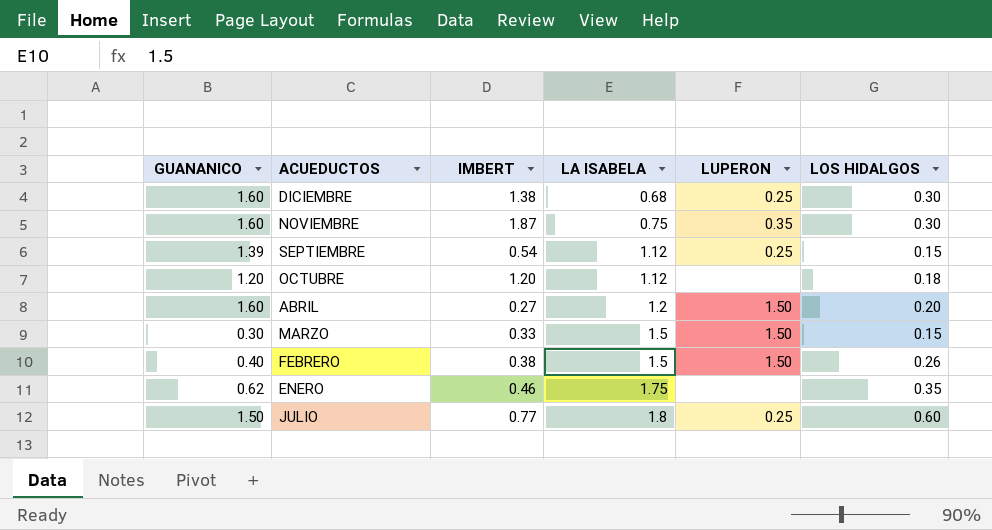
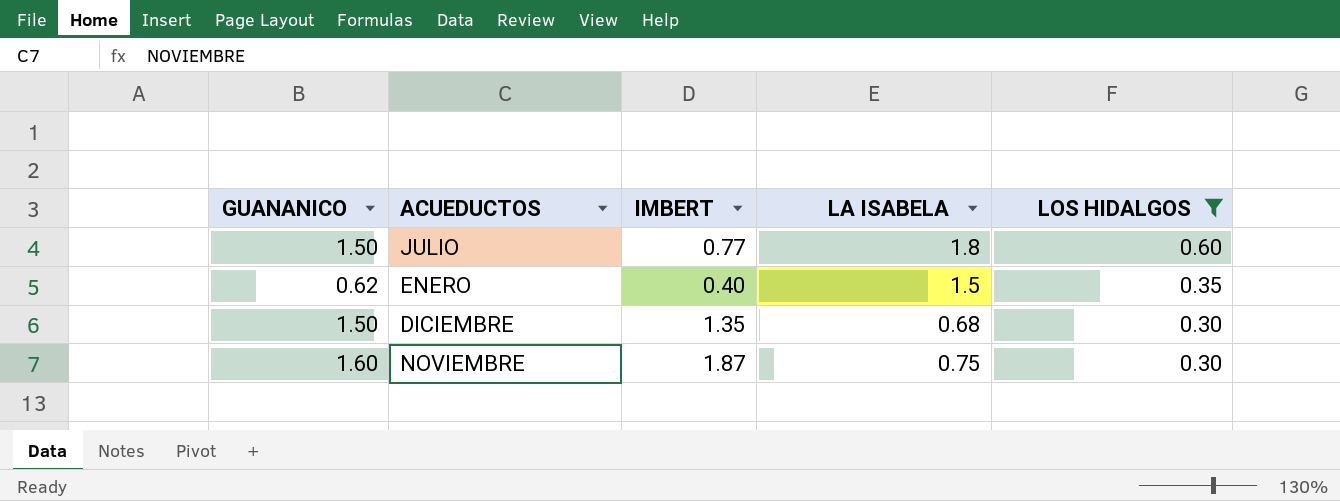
filter: none -> LOS HIDALGOS >= 0.30
row order: LA ISABELA ascending -> LOS HIDALGOS descending
column LUPERON | position: 5 -> none
ENERO | IMBERT: 0.46 -> 0.40
ENERO | LA ISABELA: 1.75 -> 1.5
DICIEMBRE | GUANANICO: 1.60 -> 1.50
DICIEMBRE | IMBERT: 1.38 -> 1.35

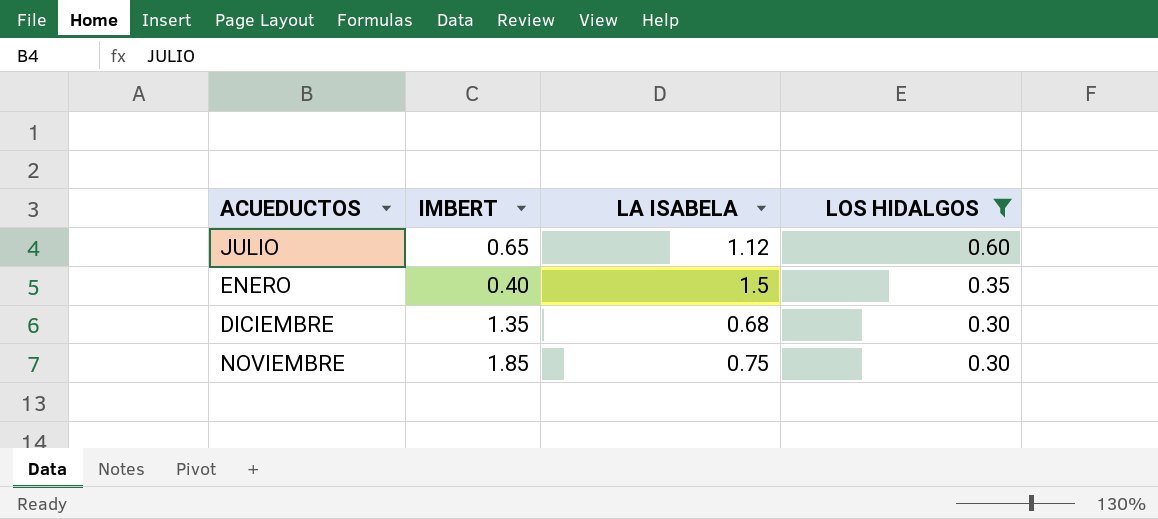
column GUANANICO | position: 1 -> none
JULIO | IMBERT: 0.77 -> 0.65
JULIO | LA ISABELA: 1.8 -> 1.12
NOVIEMBRE | IMBERT: 1.87 -> 1.85

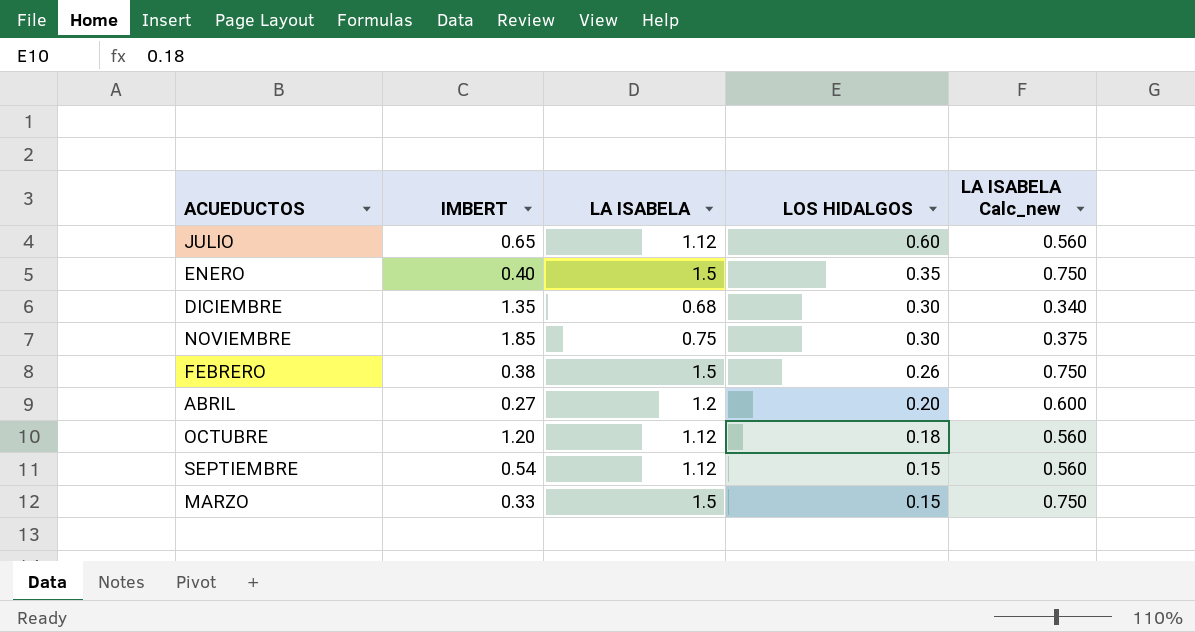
filter: LOS HIDALGOS >= 0.30 -> none
column LA ISABELA Calc_new | formula: none -> [LA ISABELA] * 0.5

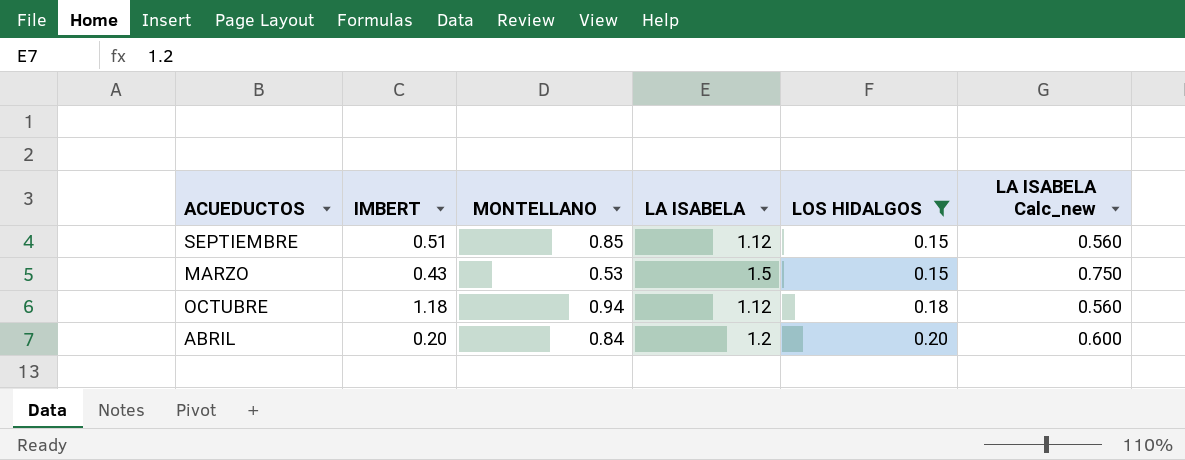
filter: none -> LOS HIDALGOS <= 0.20
row order: LOS HIDALGOS descending -> LOS HIDALGOS ascending
column MONTELLANO | position: none -> 3
SEPTIEMBRE | IMBERT: 0.54 -> 0.51
MARZO | IMBERT: 0.33 -> 0.43
OCTUBRE | IMBERT: 1.20 -> 1.18
ABRIL | IMBERT: 0.27 -> 0.20

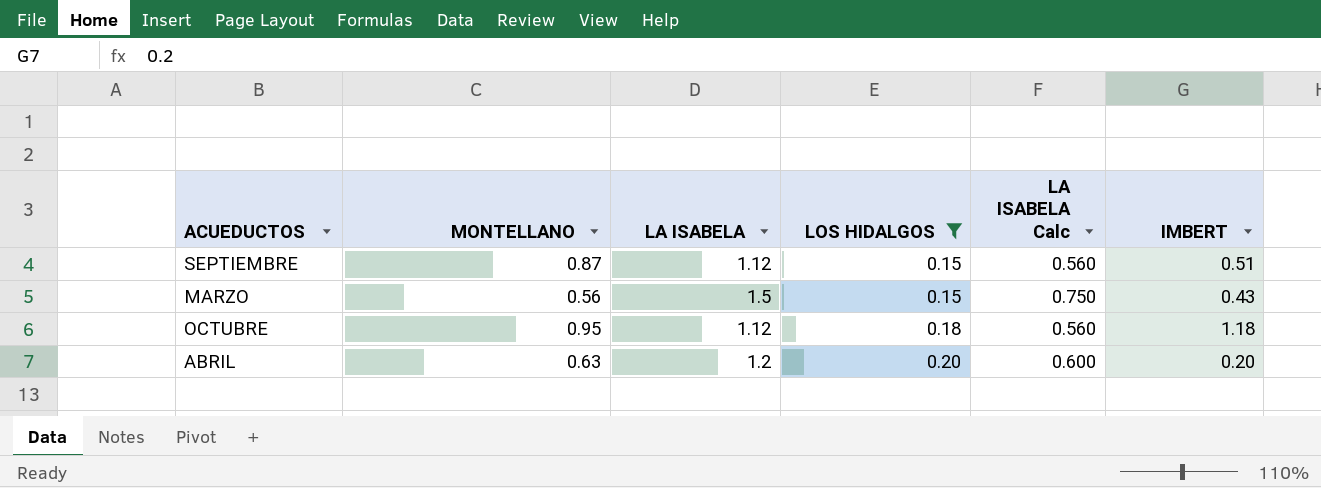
column name: LA ISABELA Calc_new -> LA ISABELA Calc
column IMBERT | position: 2 -> 6
SEPTIEMBRE | MONTELLANO: 0.85 -> 0.87
MARZO | MONTELLANO: 0.53 -> 0.56
OCTUBRE | MONTELLANO: 0.94 -> 0.95
ABRIL | MONTELLANO: 0.84 -> 0.63

